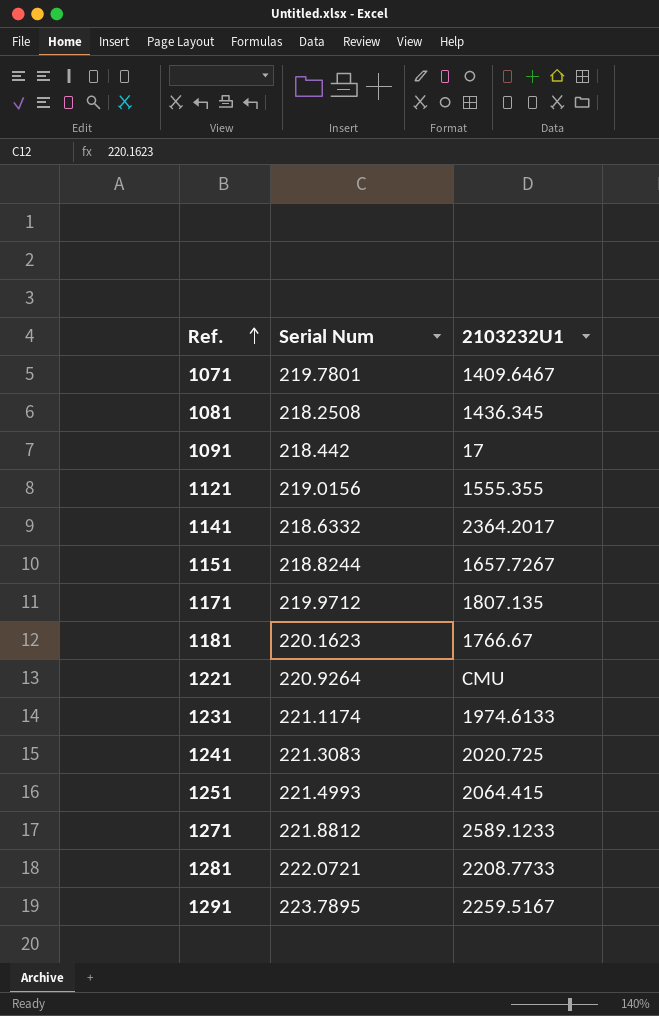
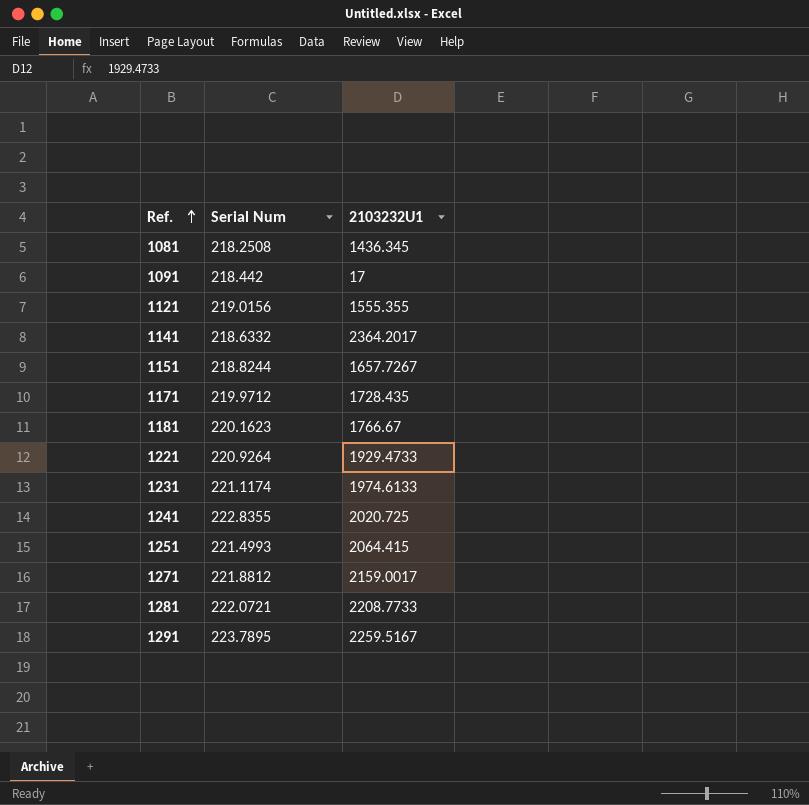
row 1071: 219.7801 | 1409.6467 -> none
1171 | 2103232U1: 1807.135 -> 1728.435
1221 | 2103232U1: CMU -> 1929.4733
1241 | Serial Num: 221.3083 -> 222.8355
1271 | 2103232U1: 2589.1233 -> 2159.0017

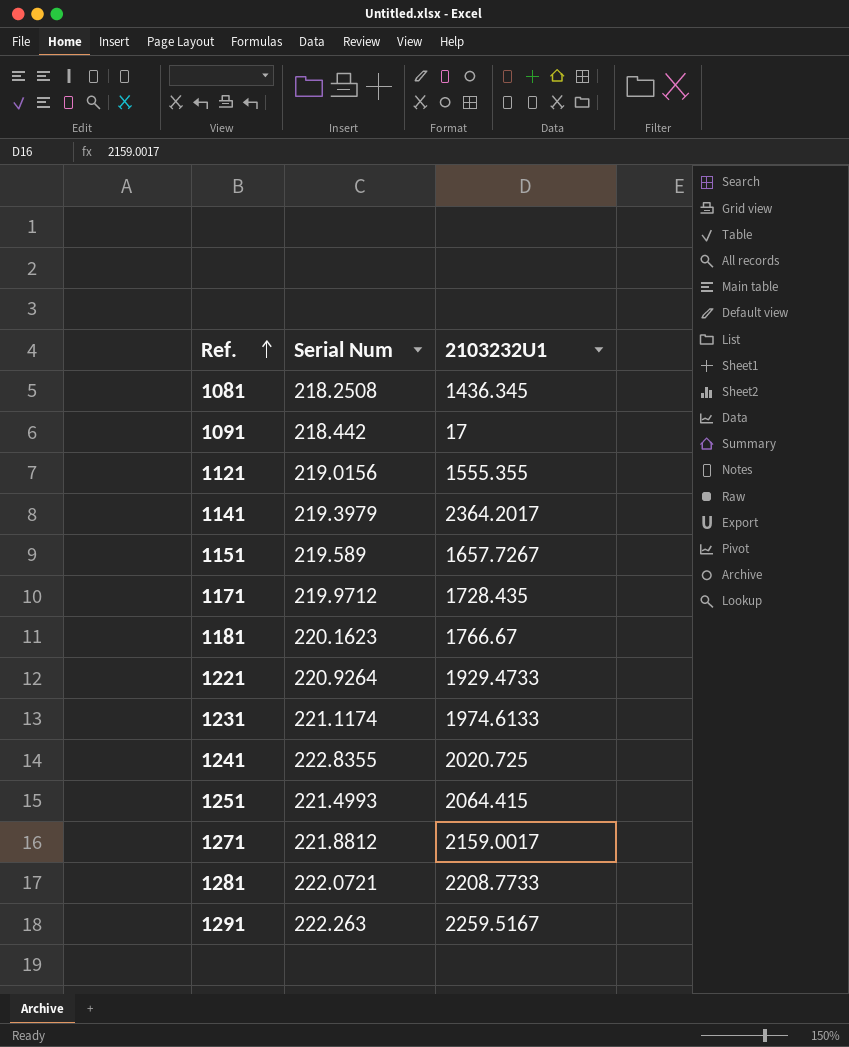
1141 | Serial Num: 218.6332 -> 219.3979
1151 | Serial Num: 218.8244 -> 219.589
1291 | Serial Num: 223.7895 -> 222.263

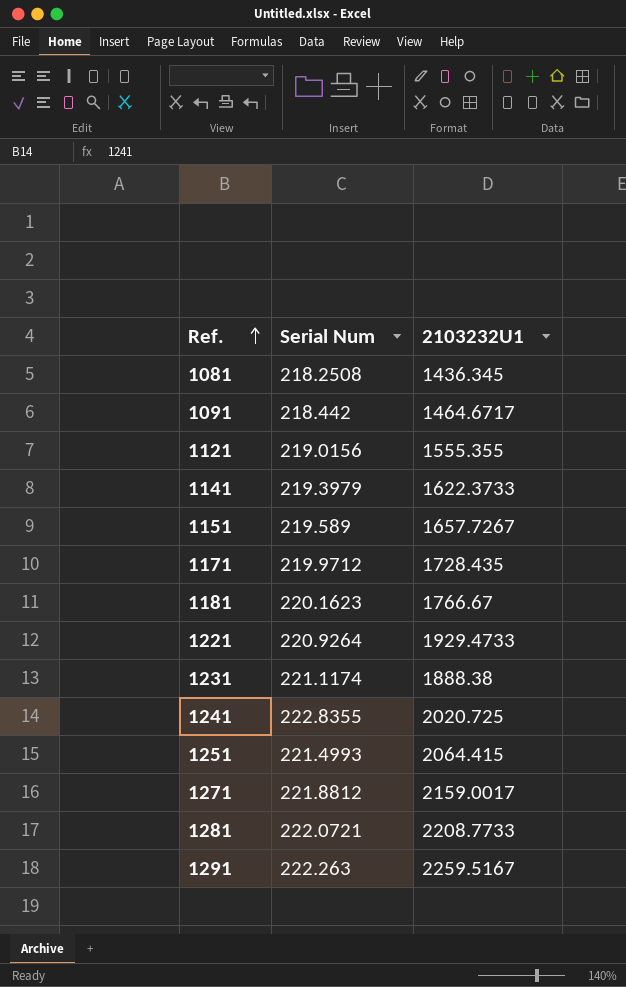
1091 | 2103232U1: 17 -> 1464.6717
1141 | 2103232U1: 2364.2017 -> 1622.3733
1231 | 2103232U1: 1974.6133 -> 1888.38

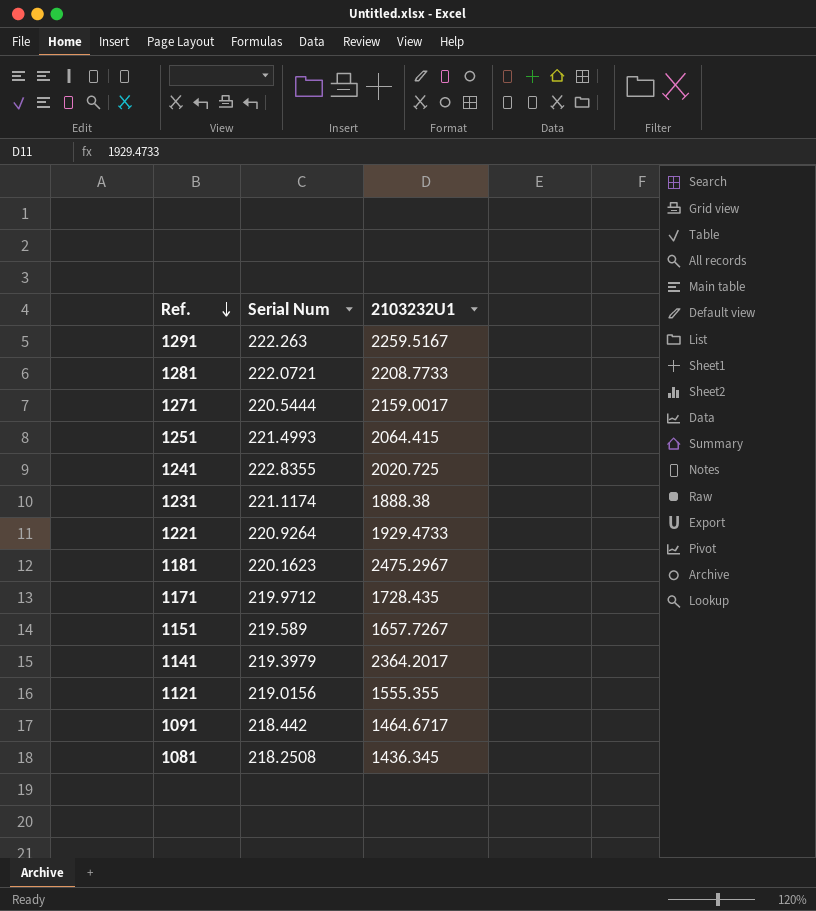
row order: Ref. ascending -> Ref. descending
1271 | Serial Num: 221.8812 -> 220.5444
1181 | 2103232U1: 1766.67 -> 2475.2967
1141 | 2103232U1: 1622.3733 -> 2364.2017

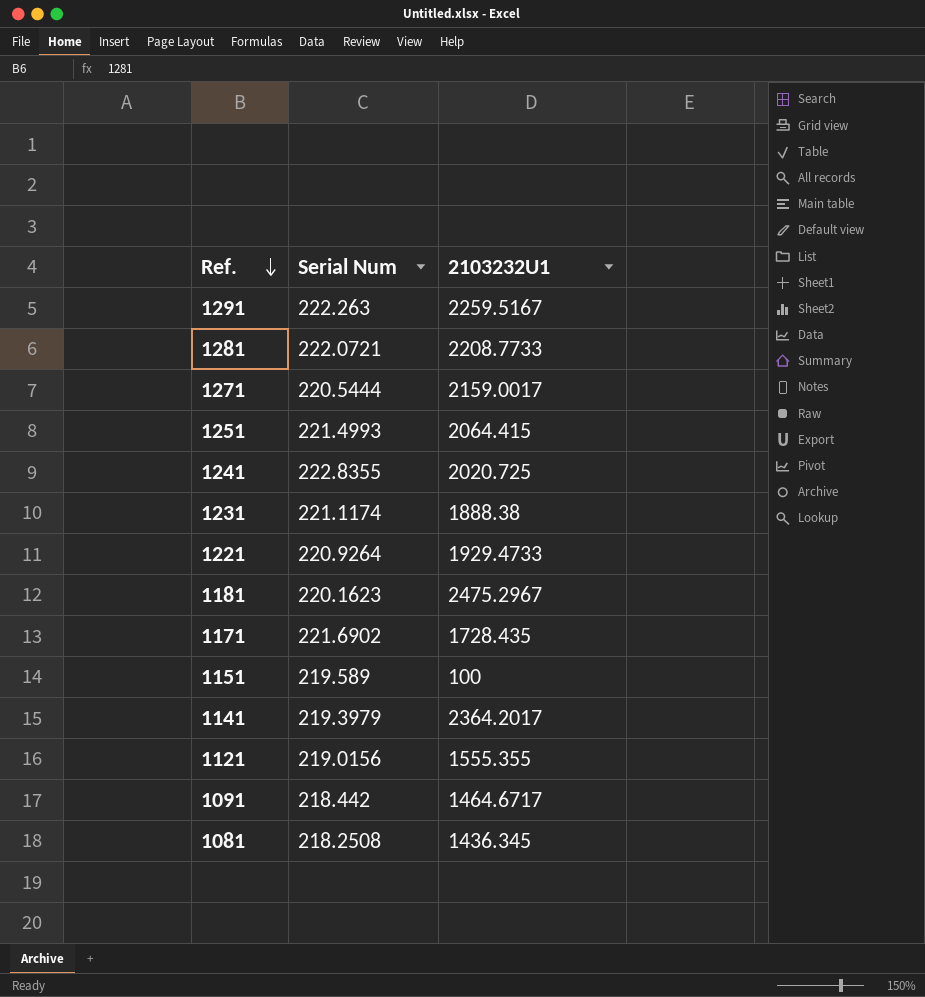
1171 | Serial Num: 219.9712 -> 221.6902
1151 | 2103232U1: 1657.7267 -> 100

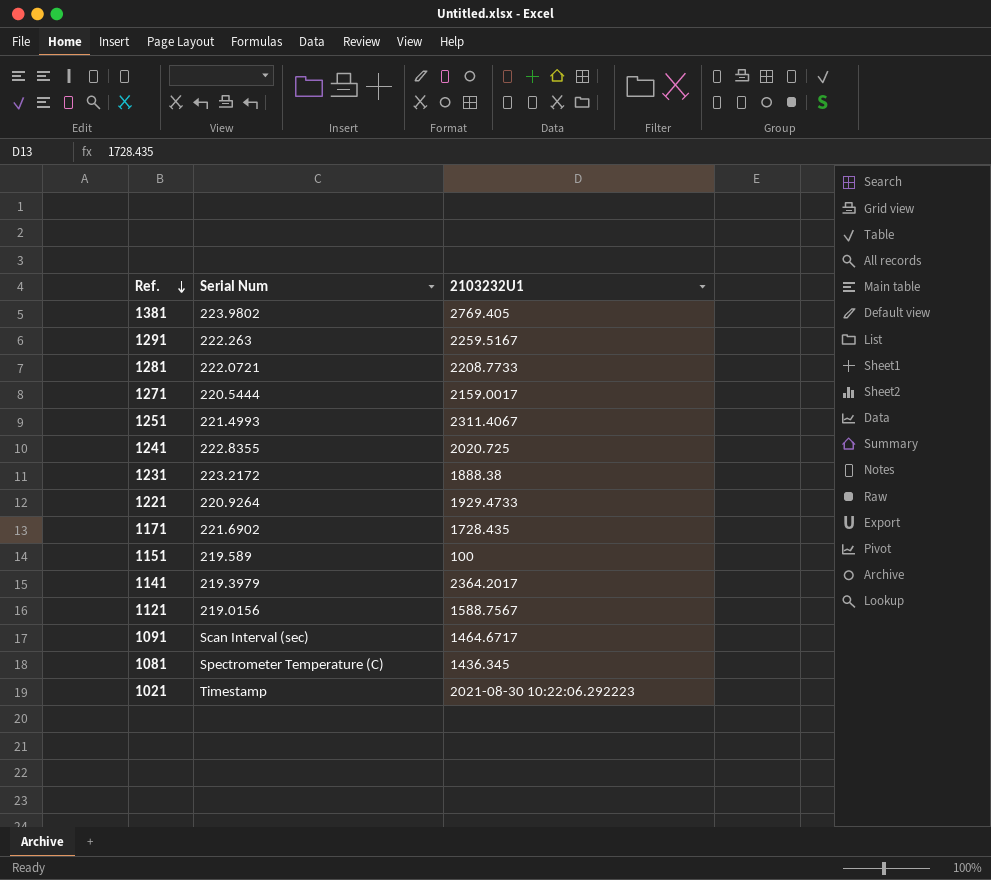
row 1181: 220.1623 | 2475.2967 -> none
row 1381: none -> 223.9802 | 2769.405
1251 | 2103232U1: 2064.415 -> 2311.4067
1231 | Serial Num: 221.1174 -> 223.2172
1121 | 2103232U1: 1555.355 -> 1588.7567
1091 | Serial Num: 218.442 -> Scan Interval (sec)
1081 | Serial Num: 218.2508 -> Spectrometer Temperature (C)
row 1021: none -> Timestamp | 2021-08-30 10:22:06.292223

